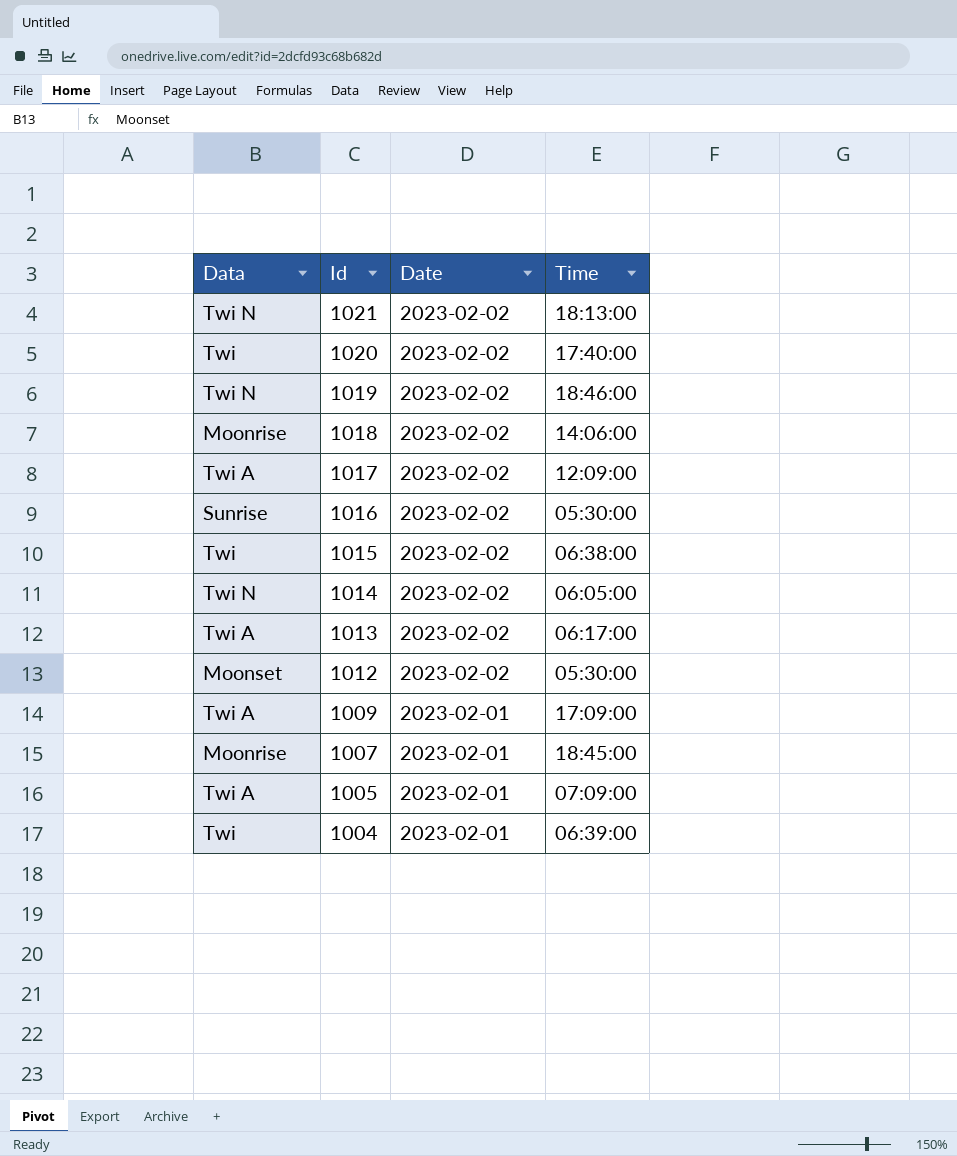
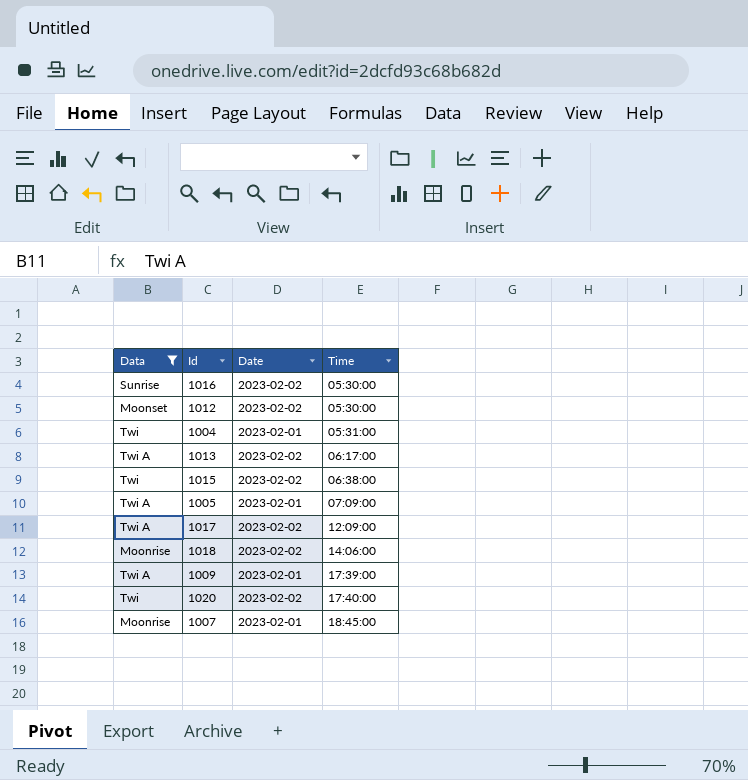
filter: none -> Data != Twi N
row order: Id descending -> Time ascending
1004 | Time: 06:39:00 -> 05:31:00
1009 | Time: 17:09:00 -> 17:39:00

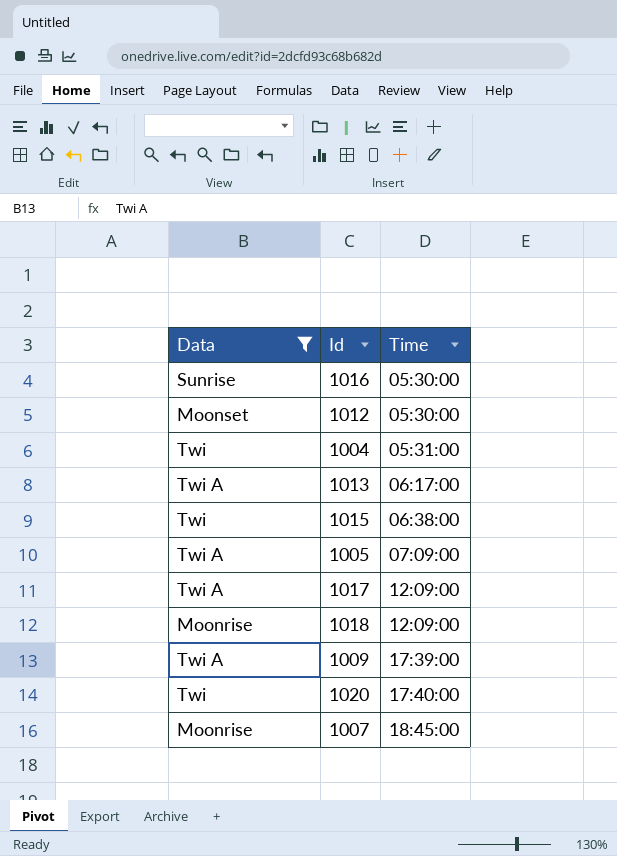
column Date | position: 3 -> none
1018 | Time: 14:06:00 -> 12:09:00

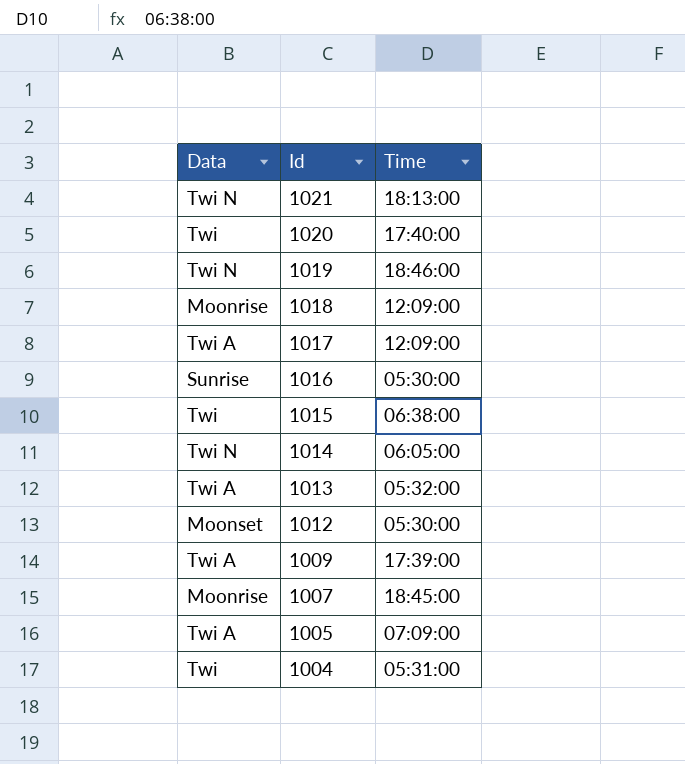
filter: Data != Twi N -> none
row order: Time ascending -> Id descending
1013 | Time: 06:17:00 -> 05:32:00

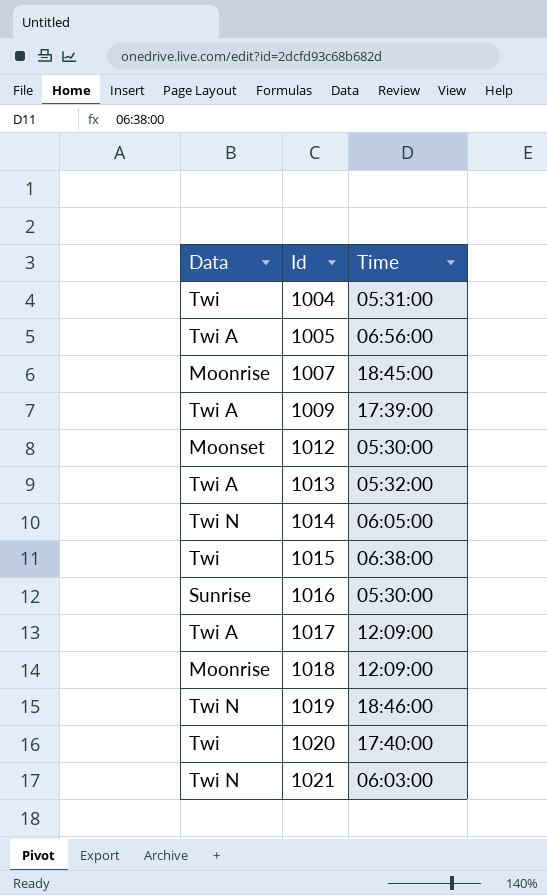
row order: Id descending -> Id ascending
1005 | Time: 07:09:00 -> 06:56:00
1021 | Time: 18:13:00 -> 06:03:00

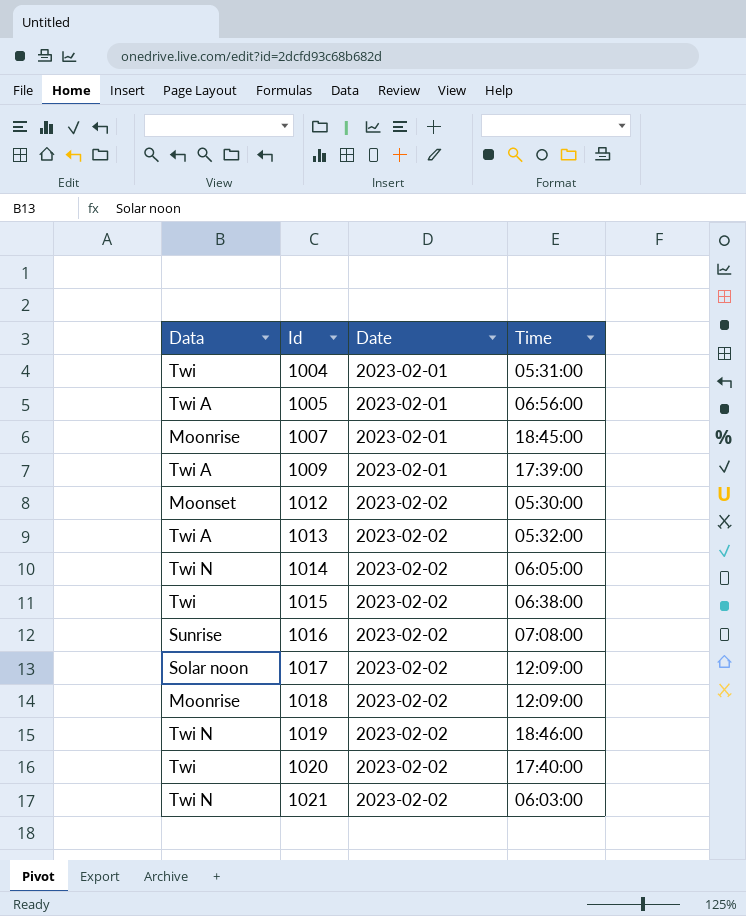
column Date | position: none -> 3
1016 | Time: 05:30:00 -> 07:08:00
1017 | Data: Twi A -> Solar noon

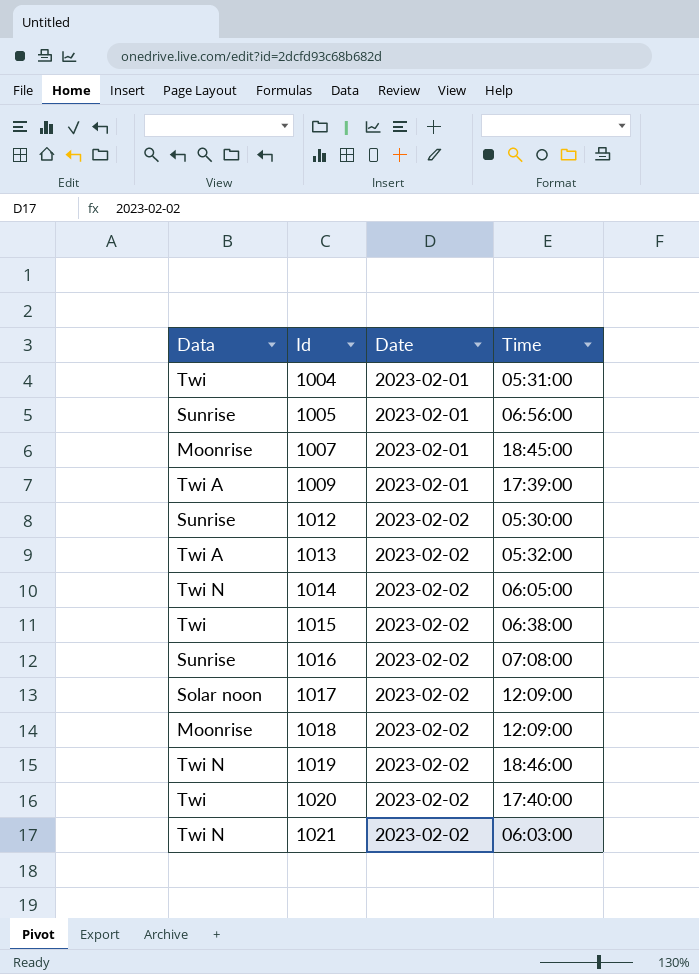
1005 | Data: Twi A -> Sunrise
1012 | Data: Moonset -> Sunrise

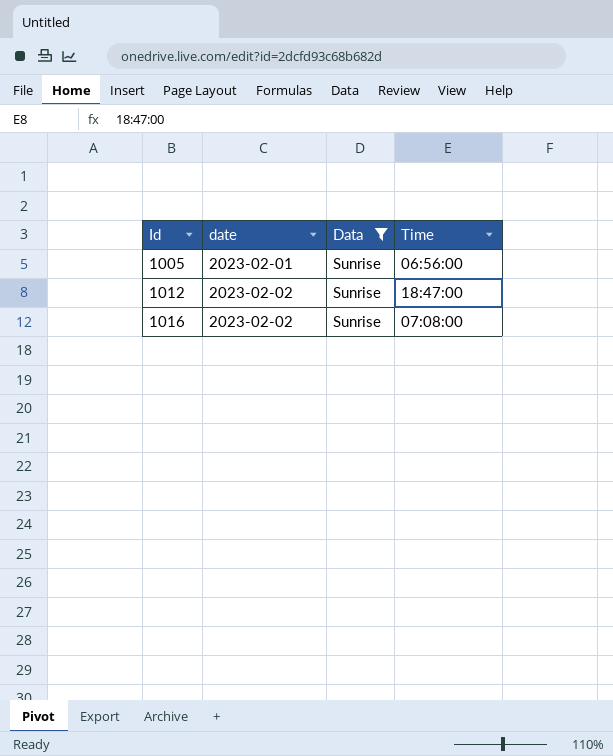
filter: none -> Data = Sunrise
column name: Date -> date
column Data | position: 1 -> 3
1012 | Time: 05:30:00 -> 18:47:00

